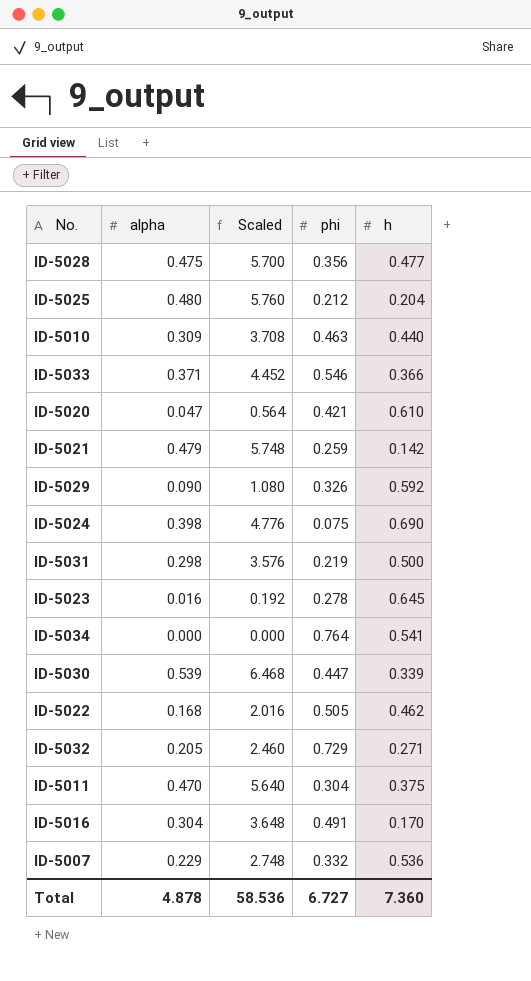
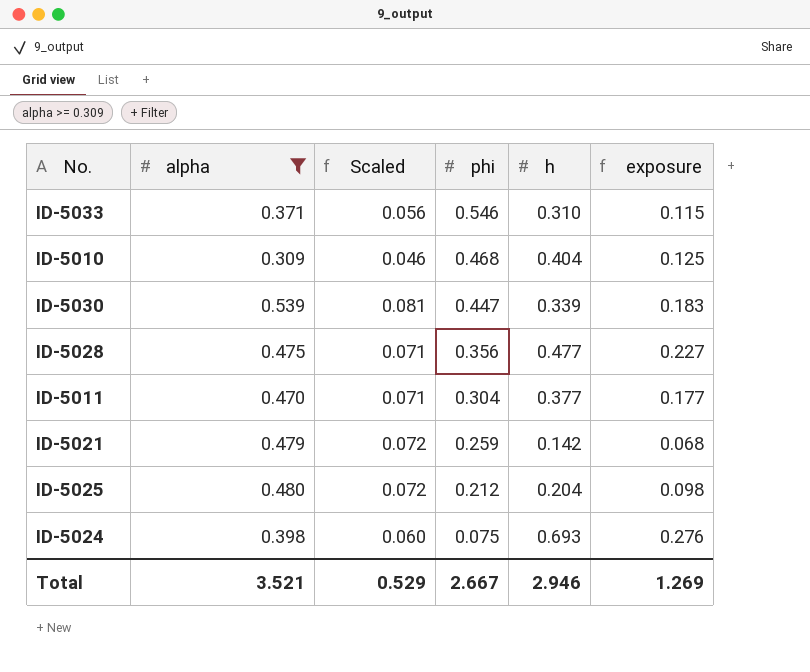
filter: none -> alpha >= 0.309
row order: none -> phi descending
column Scaled | formula: [alpha] * 12 -> [alpha] * 0.15
column exposure | formula: none -> [alpha] * [h]
ID-5033 | h: 0.366 -> 0.310
ID-5010 | phi: 0.463 -> 0.468
ID-5010 | h: 0.440 -> 0.404
ID-5011 | h: 0.375 -> 0.377
ID-5024 | h: 0.690 -> 0.693
Total | alpha: 4.878 -> 3.521
Total | Scaled: 58.536 -> 0.529
Total | phi: 6.727 -> 2.667
Total | h: 7.360 -> 2.946

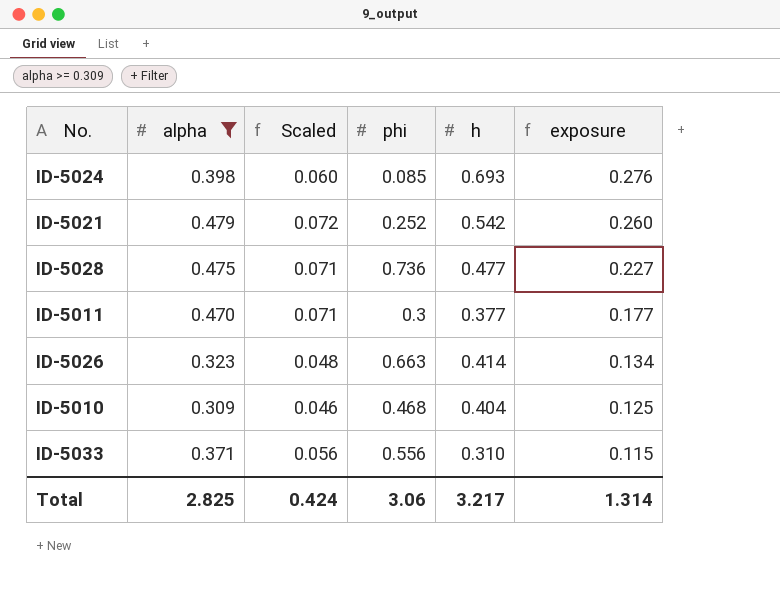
row order: phi descending -> exposure descending
row ID-5030: 0.539 | 0.081 | 0.447 | 0.339 | 0.183 -> none
row ID-5025: 0.480 | 0.072 | 0.212 | 0.204 | 0.098 -> none
ID-5024 | phi: 0.075 -> 0.085
ID-5021 | phi: 0.259 -> 0.252
ID-5021 | h: 0.142 -> 0.542
ID-5021 | exposure: 0.068 -> 0.260
ID-5028 | phi: 0.356 -> 0.736
ID-5011 | phi: 0.304 -> 0.3
row ID-5026: none -> 0.323 | 0.048 | 0.663 | 0.414 | 0.134
ID-5033 | phi: 0.546 -> 0.556
Total | alpha: 3.521 -> 2.825
Total | Scaled: 0.529 -> 0.424
Total | phi: 2.667 -> 3.06
Total | h: 2.946 -> 3.217
Total | exposure: 1.269 -> 1.314

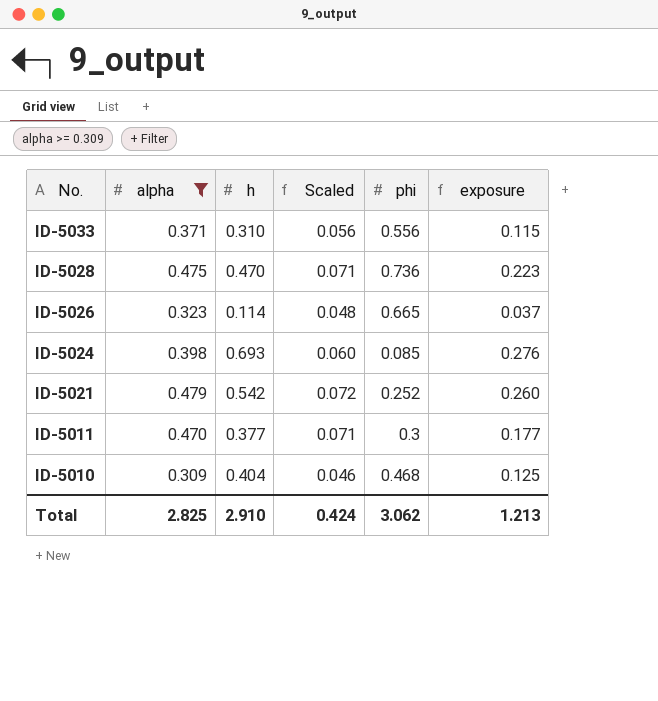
row order: exposure descending -> No. descending
column h | position: 5 -> 3
ID-5028 | h: 0.477 -> 0.470
ID-5028 | exposure: 0.227 -> 0.223
ID-5026 | h: 0.414 -> 0.114
ID-5026 | phi: 0.663 -> 0.665
ID-5026 | exposure: 0.134 -> 0.037
Total | h: 3.217 -> 2.910
Total | phi: 3.06 -> 3.062
Total | exposure: 1.314 -> 1.213

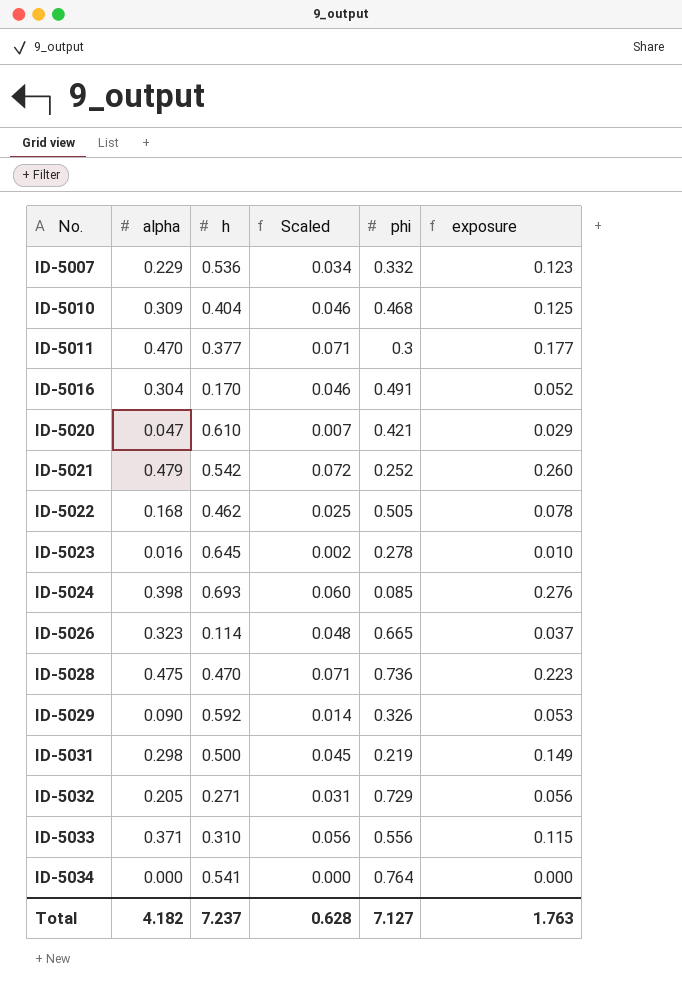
filter: alpha >= 0.309 -> none
row order: No. descending -> No. ascending
Total | alpha: 2.825 -> 4.182
Total | h: 2.910 -> 7.237
Total | Scaled: 0.424 -> 0.628
Total | phi: 3.062 -> 7.127
Total | exposure: 1.213 -> 1.763

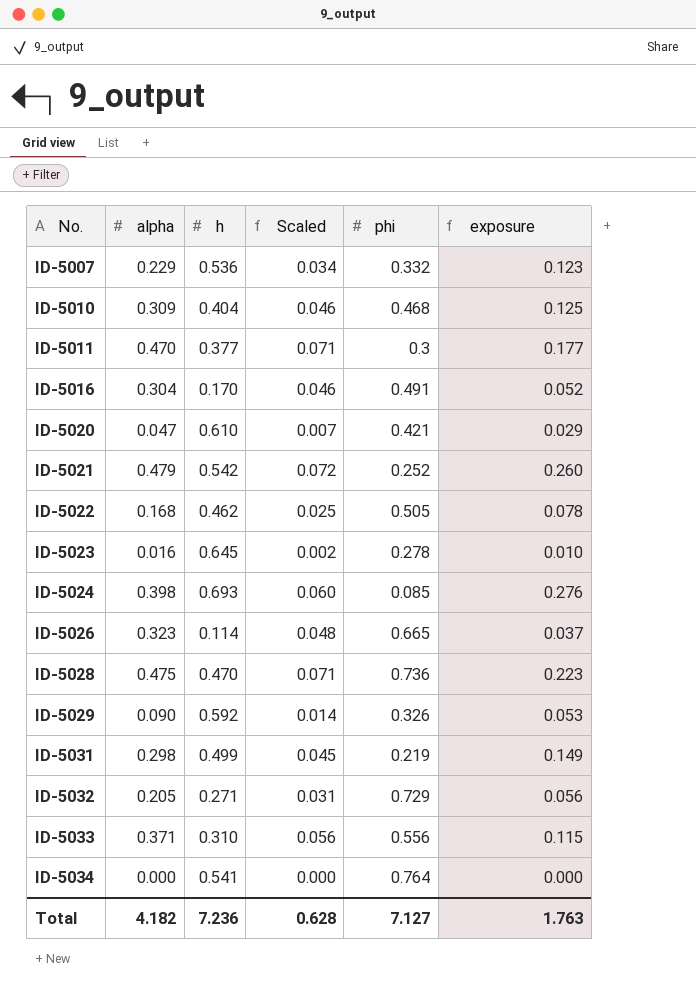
ID-5031 | h: 0.500 -> 0.499
Total | h: 7.237 -> 7.236

